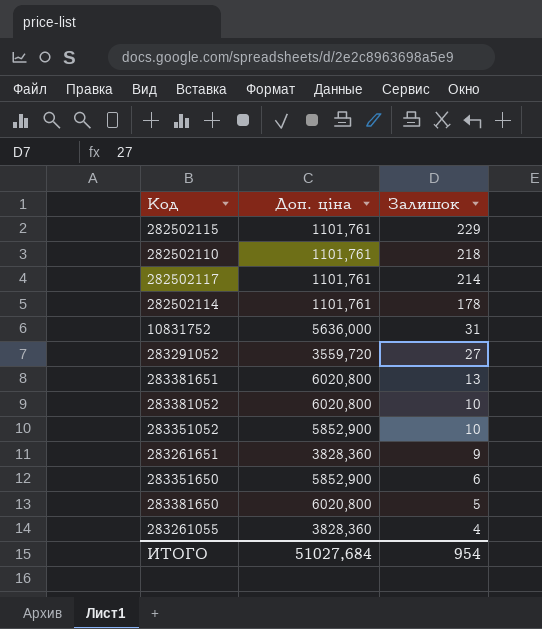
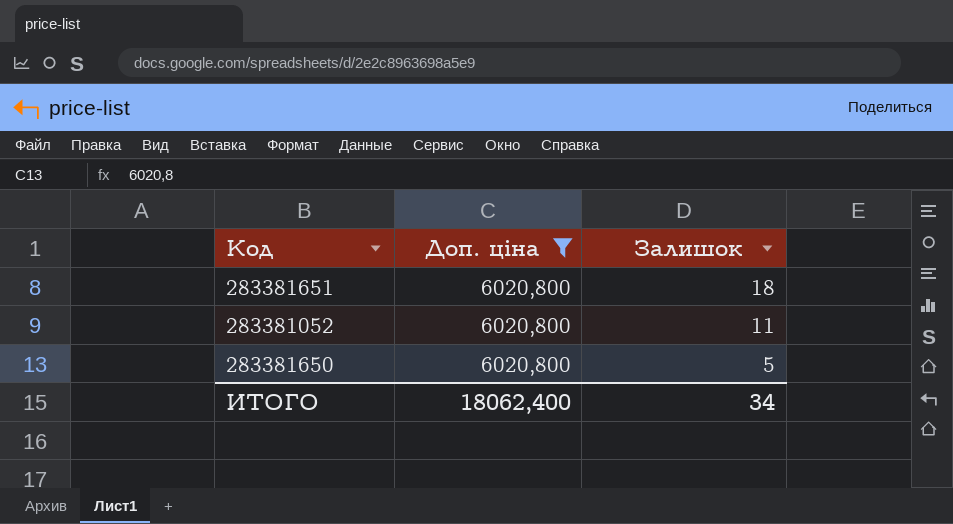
filter: none -> Доп. ціна = 6020,800
283381651 | Залишок: 13 -> 18
283381052 | Залишок: 10 -> 11
ИТОГО | Доп. ціна: 51027,684 -> 18062,400
ИТОГО | Залишок: 954 -> 34

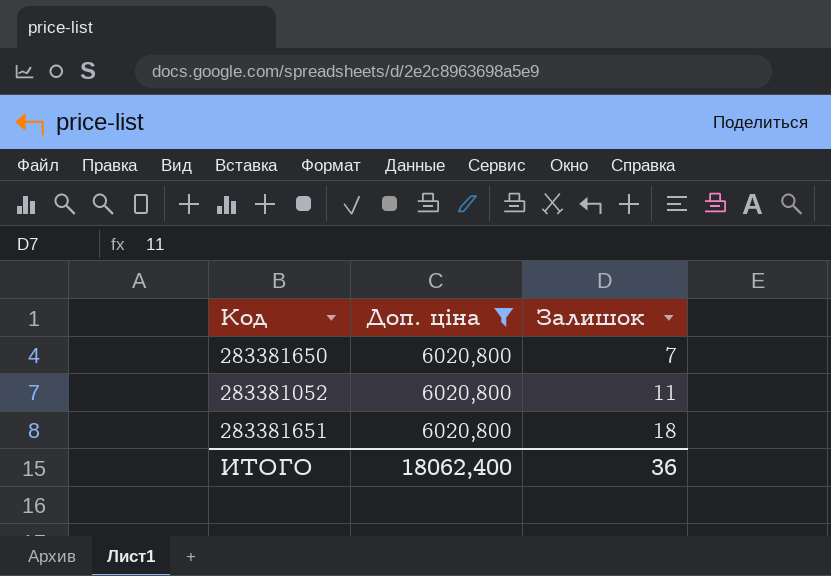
row order: Залишок descending -> Залишок ascending
283381650 | Залишок: 5 -> 7
ИТОГО | Залишок: 34 -> 36

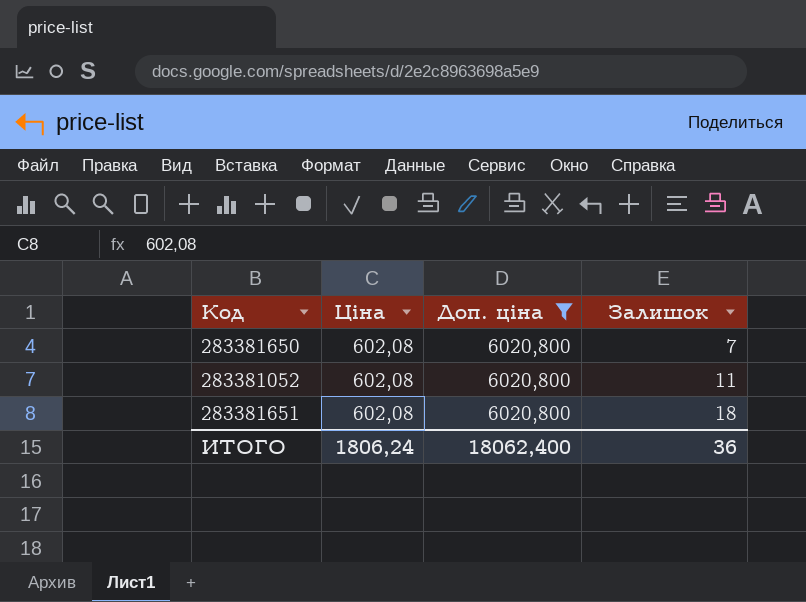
column Ціна | position: none -> 2

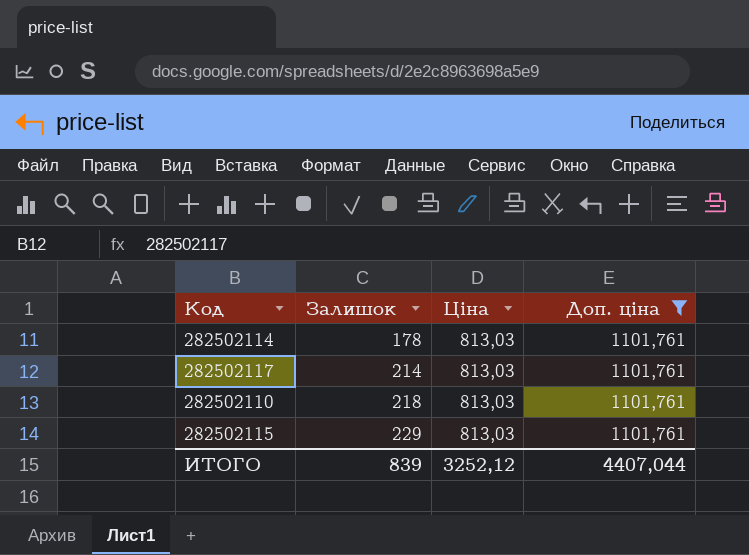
filter: Доп. ціна = 6020,800 -> Доп. ціна = 1101,761
column Залишок | position: 4 -> 2
ИТОГО | Залишок: 36 -> 839
ИТОГО | Ціна: 1806,24 -> 3252,12
ИТОГО | Доп. ціна: 18062,400 -> 4407,044

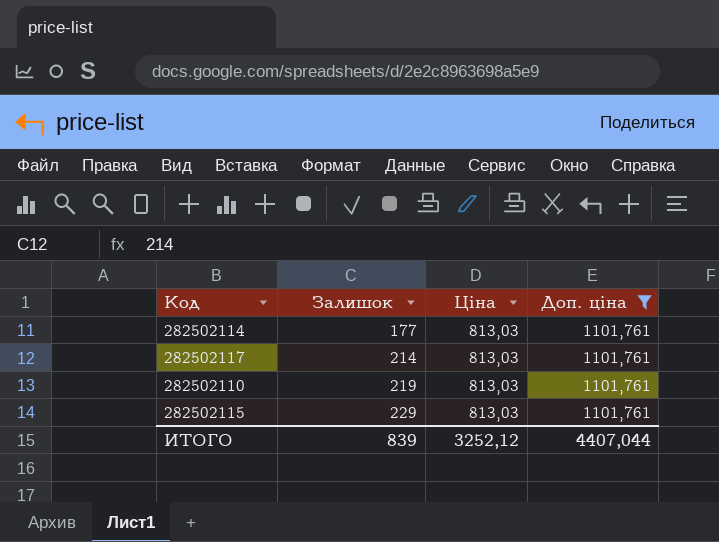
282502114 | Залишок: 178 -> 177
282502110 | Залишок: 218 -> 219

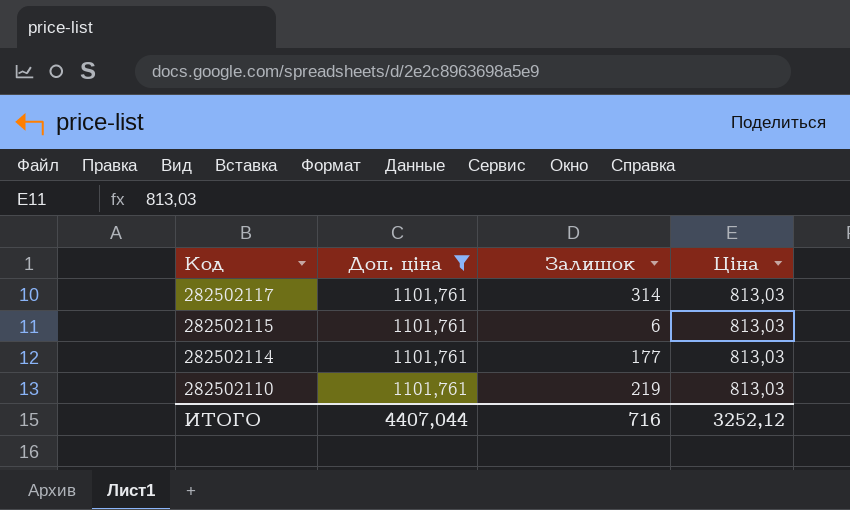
row order: Залишок ascending -> Код descending
column Доп. ціна | position: 4 -> 2
282502117 | Залишок: 214 -> 314
282502115 | Залишок: 229 -> 6
ИТОГО | Залишок: 839 -> 716

